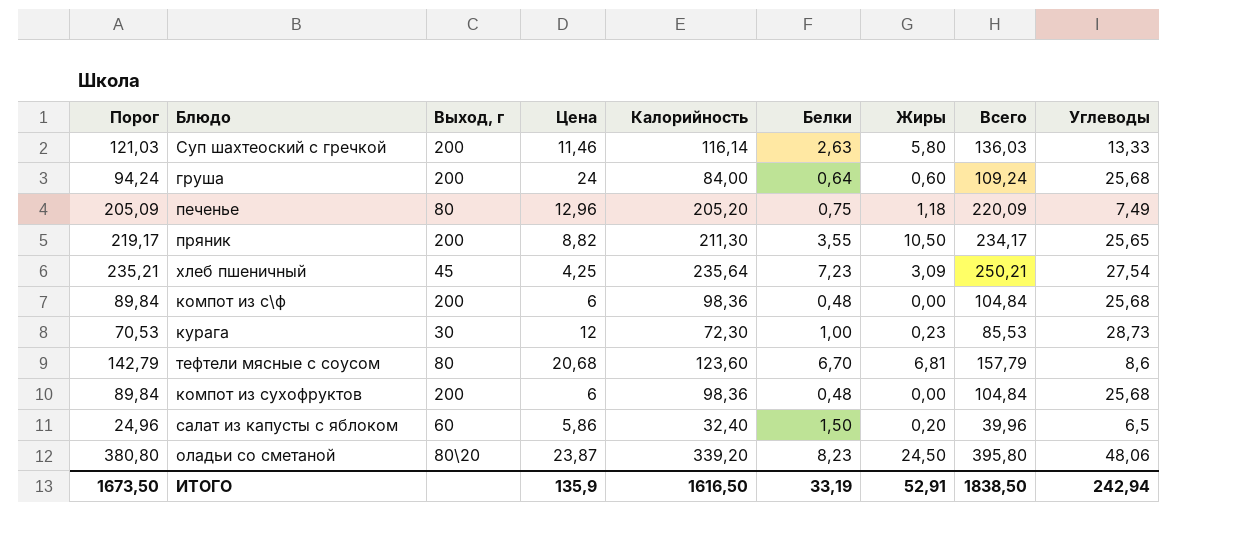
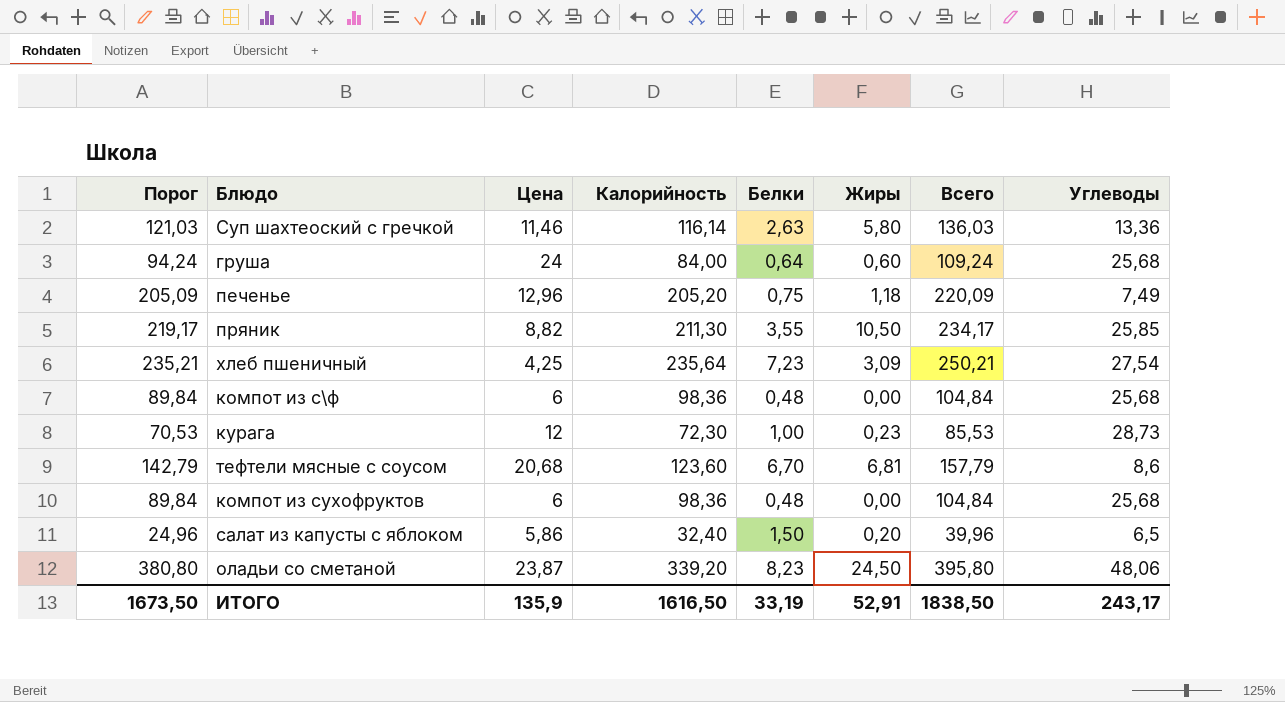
column Выход, г | position: 3 -> none
Суп шахтеоский с гречкой | Углеводы: 13,33 -> 13,36
пряник | Углеводы: 25,65 -> 25,85
ИТОГО | Углеводы: 242,94 -> 243,17

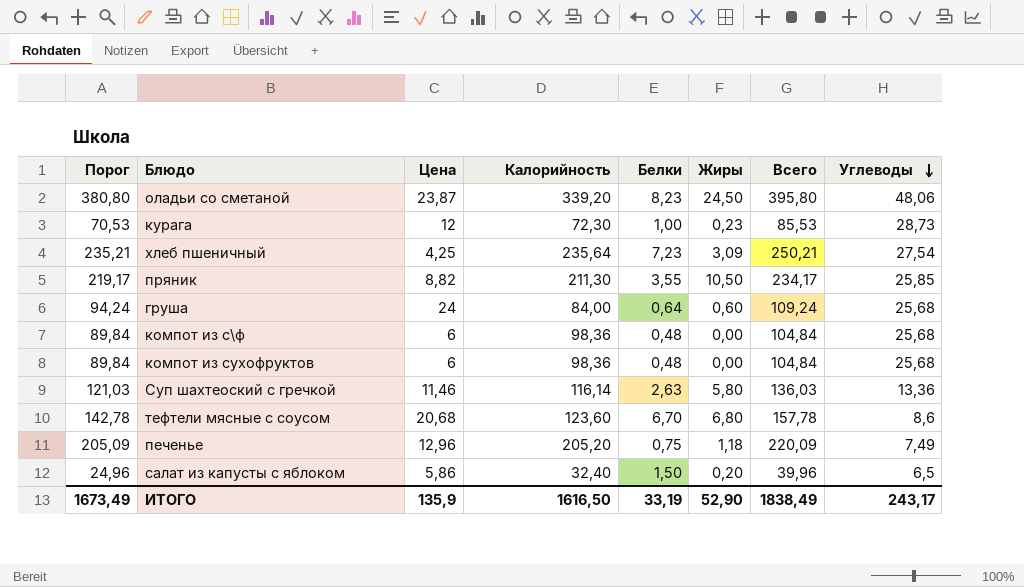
row order: none -> Углеводы descending
тефтели мясные с соусом | Порог: 142,79 -> 142,78
тефтели мясные с соусом | Жиры: 6,81 -> 6,80
тефтели мясные с соусом | Всего: 157,79 -> 157,78
ИТОГО | Порог: 1673,50 -> 1673,49
ИТОГО | Жиры: 52,91 -> 52,90
ИТОГО | Всего: 1838,50 -> 1838,49

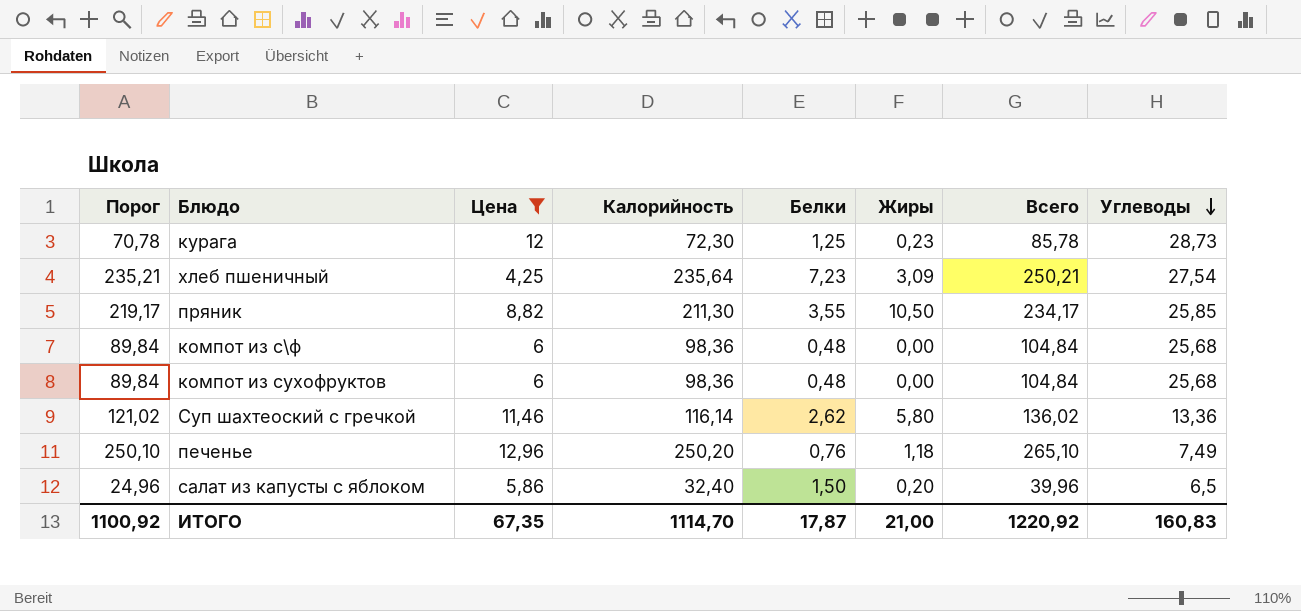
filter: none -> Цена <= 12,96
курага | Порог: 70,53 -> 70,78
курага | Белки: 1,00 -> 1,25
курага | Всего: 85,53 -> 85,78
Суп шахтеоский с гречкой | Порог: 121,03 -> 121,02
Суп шахтеоский с гречкой | Белки: 2,63 -> 2,62
Суп шахтеоский с гречкой | Всего: 136,03 -> 136,02
печенье | Порог: 205,09 -> 250,10
печенье | Калорийность: 205,20 -> 250,20
печенье | Белки: 0,75 -> 0,76
печенье | Всего: 220,09 -> 265,10
ИТОГО | Порог: 1673,49 -> 1100,92
ИТОГО | Цена: 135,9 -> 67,35
ИТОГО | Калорийность: 1616,50 -> 1114,70
ИТОГО | Белки: 33,19 -> 17,87
ИТОГО | Жиры: 52,90 -> 21,00
ИТОГО | Всего: 1838,49 -> 1220,92
ИТОГО | Углеводы: 243,17 -> 160,83

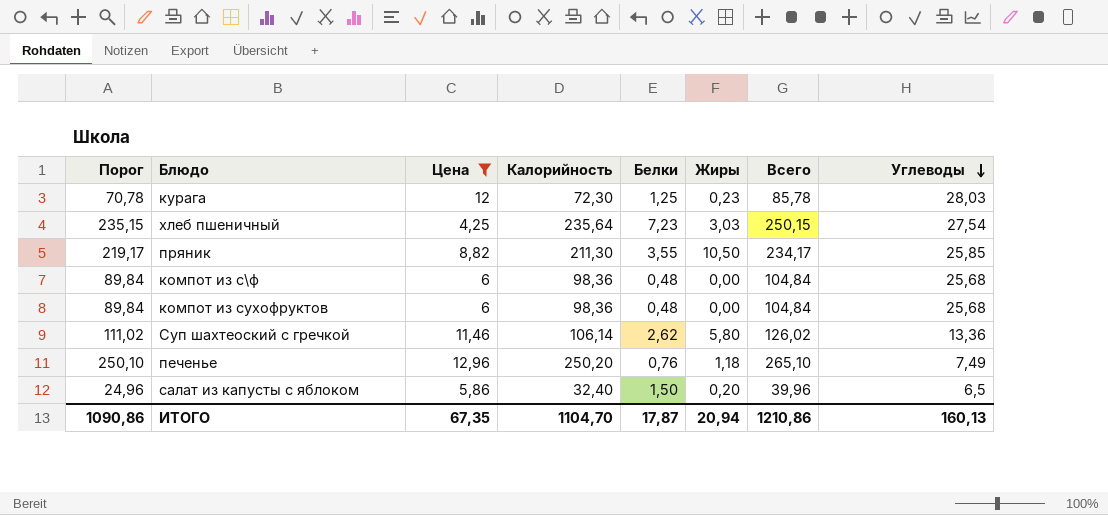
курага | Углеводы: 28,73 -> 28,03
хлеб пшеничный | Порог: 235,21 -> 235,15
хлеб пшеничный | Жиры: 3,09 -> 3,03
хлеб пшеничный | Всего: 250,21 -> 250,15
Суп шахтеоский с гречкой | Порог: 121,02 -> 111,02
Суп шахтеоский с гречкой | Калорийность: 116,14 -> 106,14
Суп шахтеоский с гречкой | Всего: 136,02 -> 126,02
ИТОГО | Порог: 1100,92 -> 1090,86
ИТОГО | Калорийность: 1114,70 -> 1104,70
ИТОГО | Жиры: 21,00 -> 20,94
ИТОГО | Всего: 1220,92 -> 1210,86
ИТОГО | Углеводы: 160,83 -> 160,13

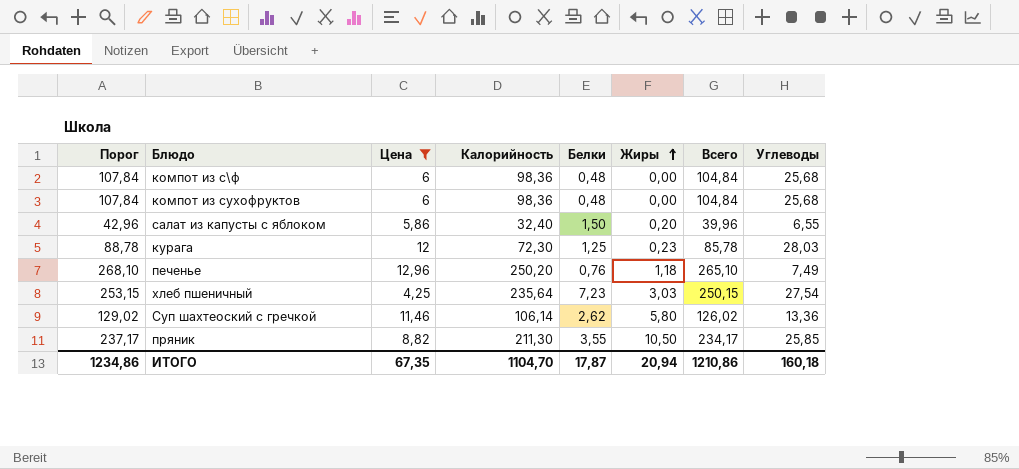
row order: Углеводы descending -> Жиры ascending
column Порог | formula: [Всего] - 15 -> [Всего] + 3
салат из капусты с яблоком | Углеводы: 6,5 -> 6,55
ИТОГО | Порог: 1090,86 -> 1234,86
ИТОГО | Углеводы: 160,13 -> 160,18

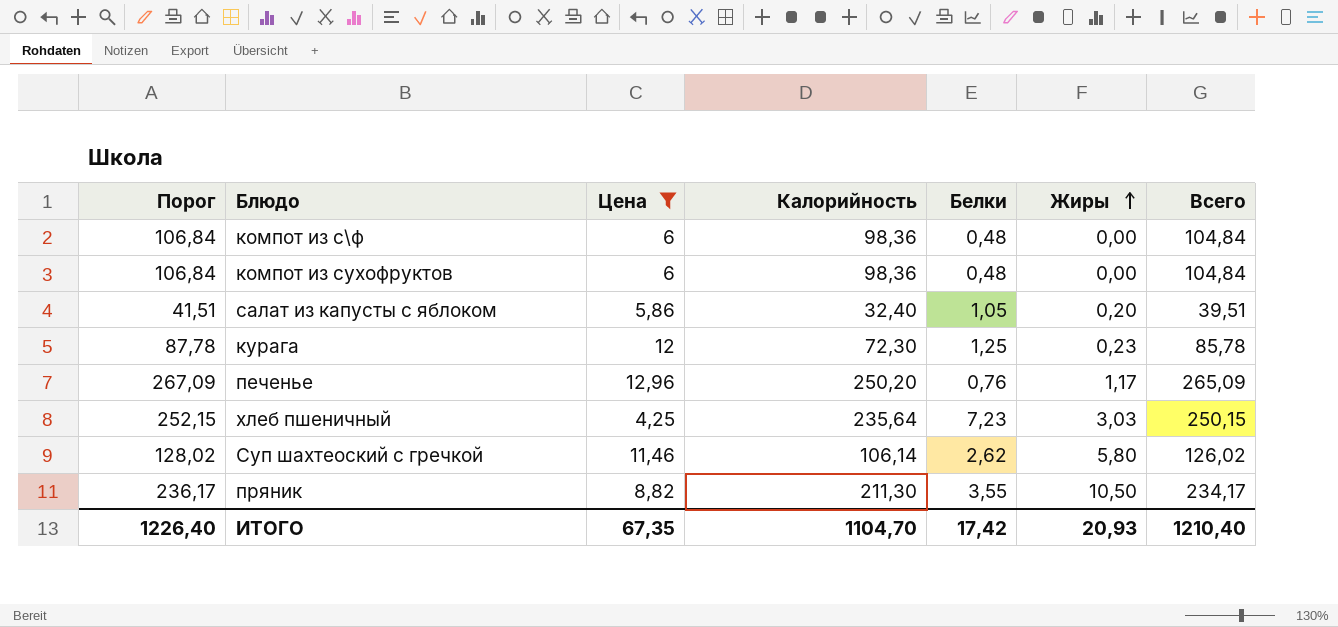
column Углеводы | position: 8 -> none
column Порог | formula: [Всего] + 3 -> [Всего] + 2
салат из капусты с яблоком | Белки: 1,50 -> 1,05
салат из капусты с яблоком | Всего: 39,96 -> 39,51
печенье | Жиры: 1,18 -> 1,17
печенье | Всего: 265,10 -> 265,09
ИТОГО | Порог: 1234,86 -> 1226,40
ИТОГО | Белки: 17,87 -> 17,42
ИТОГО | Жиры: 20,94 -> 20,93
ИТОГО | Всего: 1210,86 -> 1210,40

